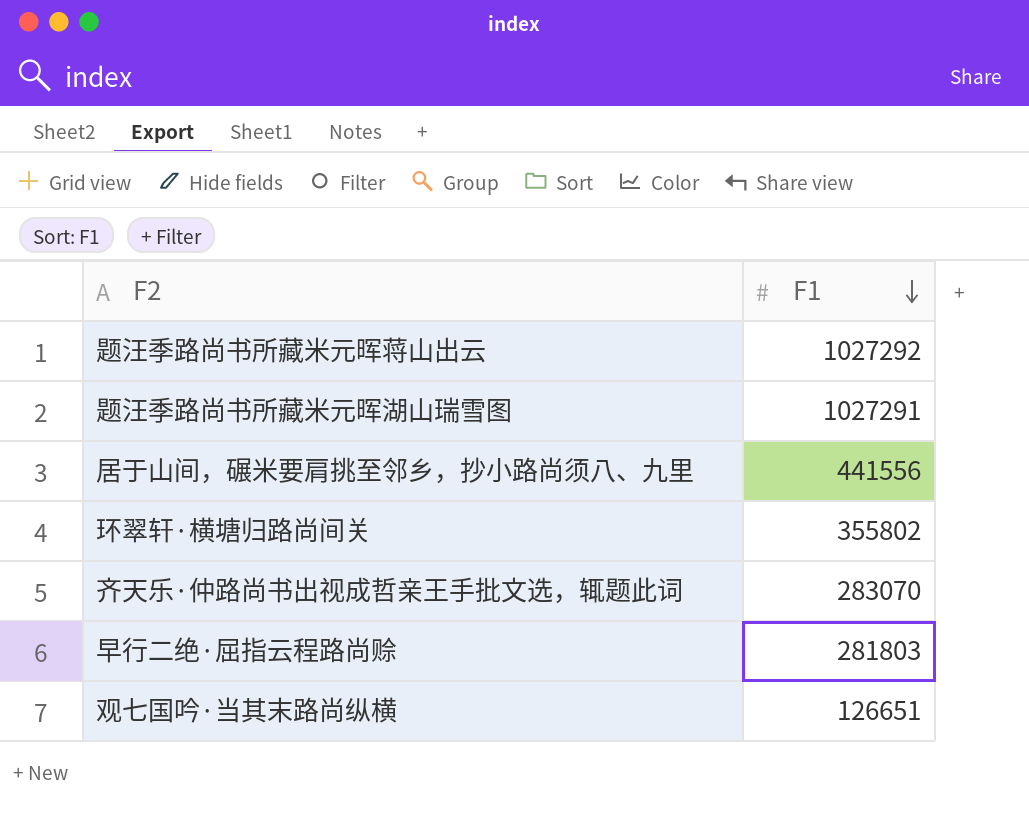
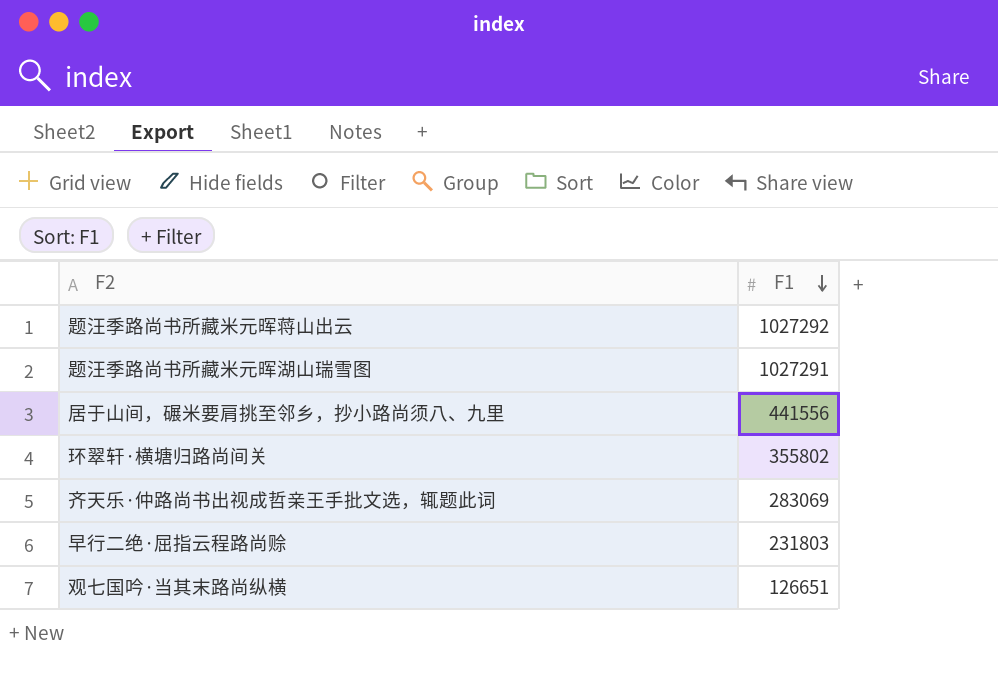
齐天乐·仲路尚书出视成哲亲王手批文选，辄题此词 | F1: 283070 -> 283069
早行二绝·屈指云程路尚赊 | F1: 281803 -> 231803

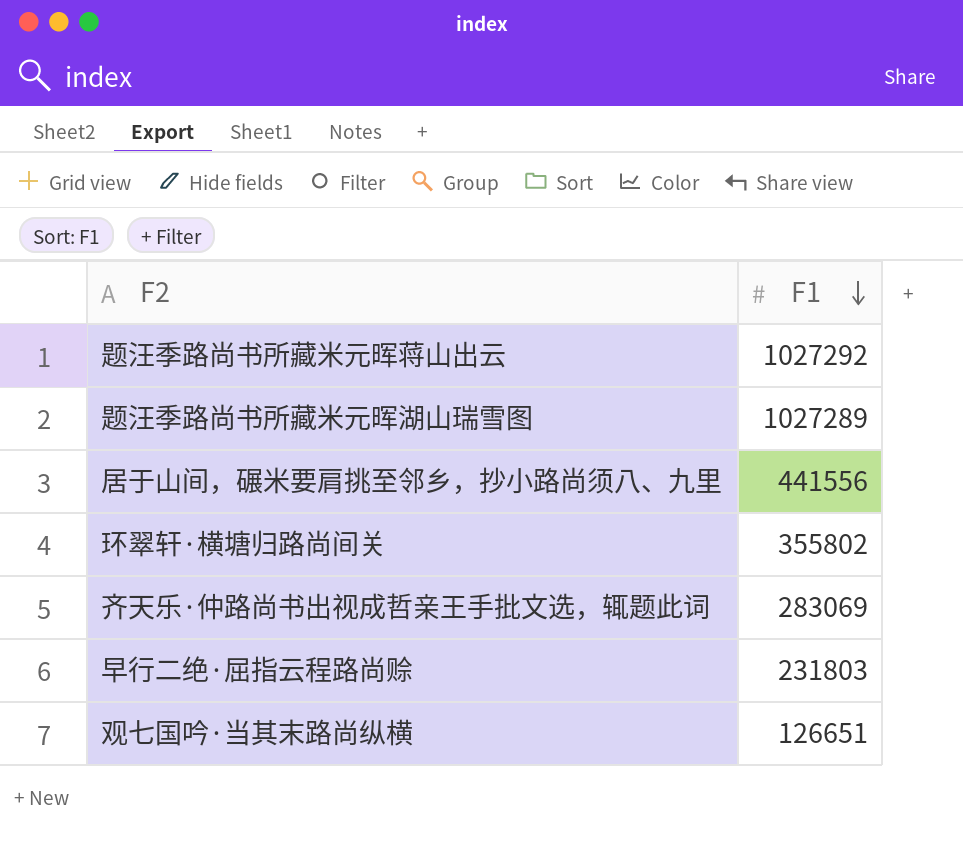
题汪季路尚书所藏米元晖湖山瑞雪图 | F1: 1027291 -> 1027289

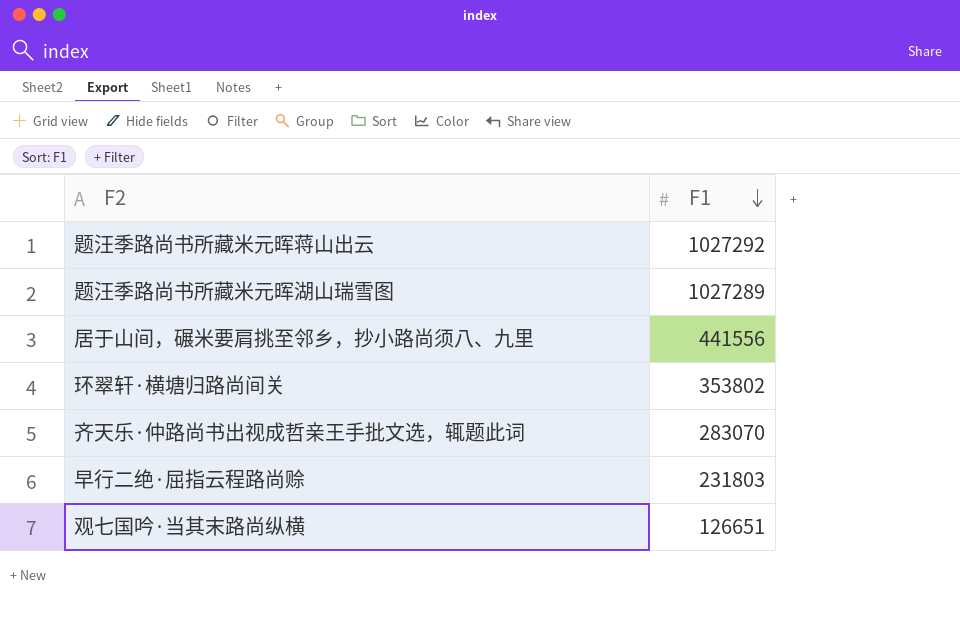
环翠轩·横塘归路尚间关 | F1: 355802 -> 353802
齐天乐·仲路尚书出视成哲亲王手批文选，辄题此词 | F1: 283069 -> 283070

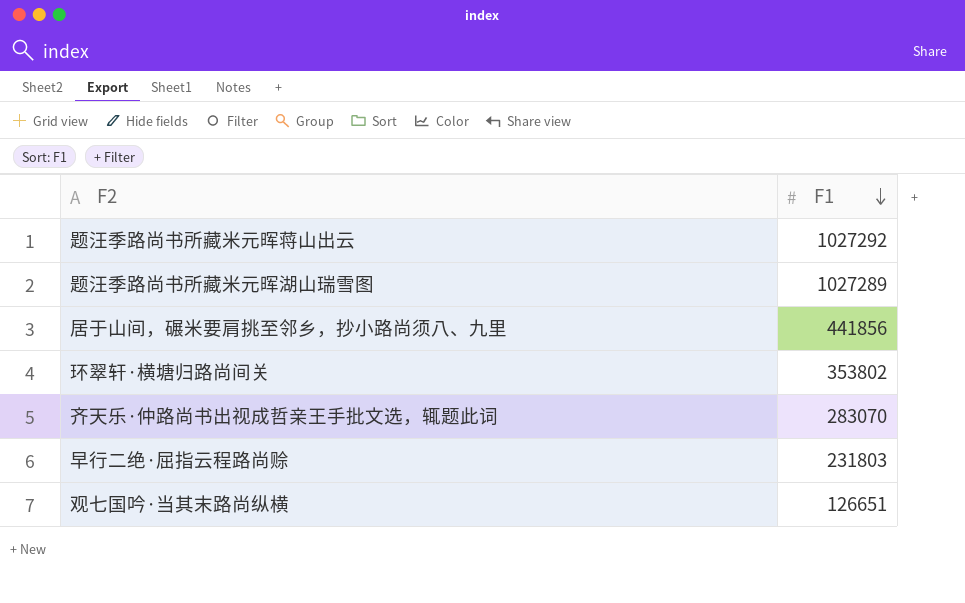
居于山间，碾米要肩挑至邻乡，抄小路尚须八、九里 | F1: 441556 -> 441856

